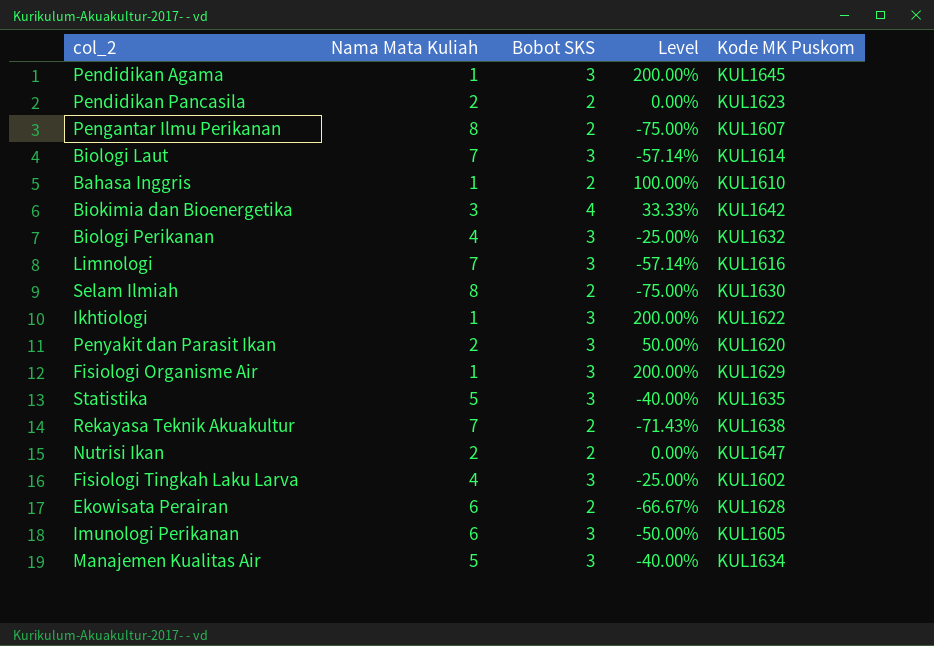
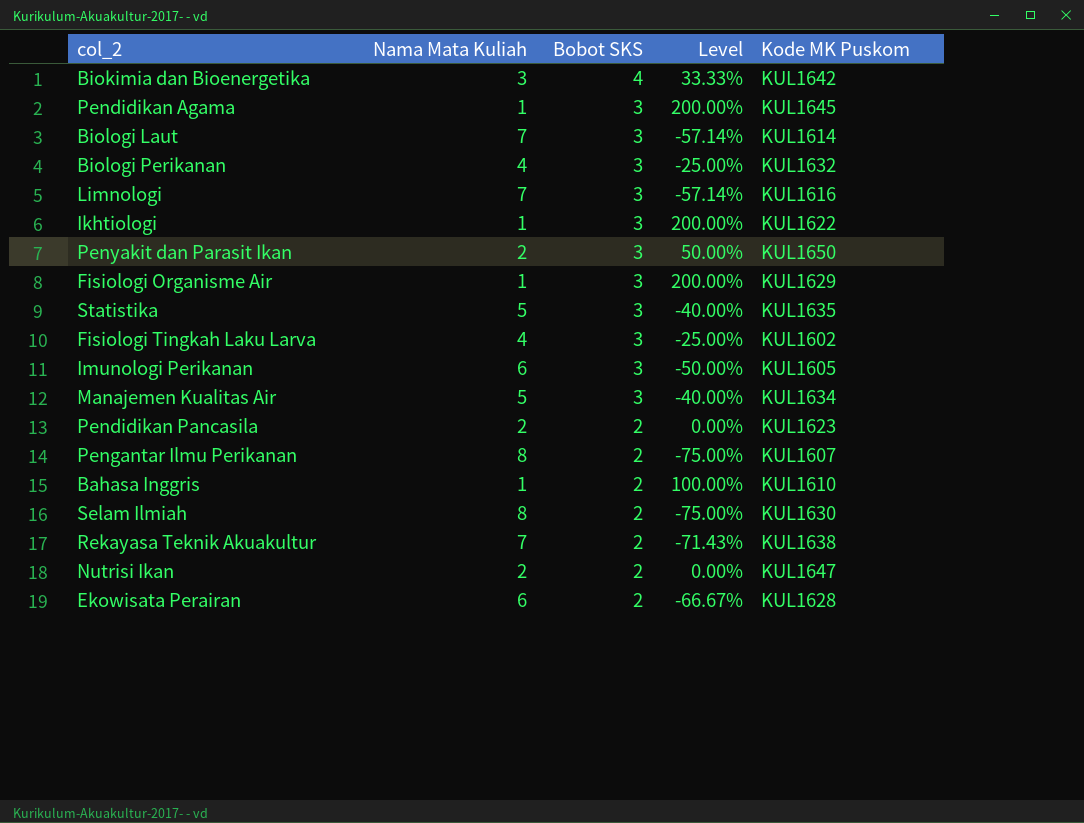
row order: none -> Bobot SKS descending
Penyakit dan Parasit Ikan | Kode MK Puskom: KUL1620 -> KUL1650

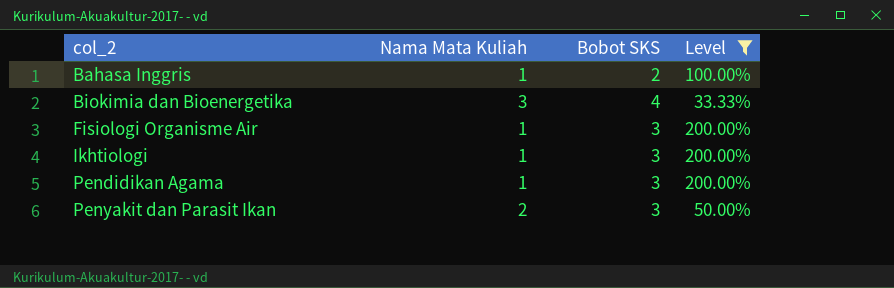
filter: none -> Level >= 33.33%
row order: Bobot SKS descending -> col_2 ascending
column Kode MK Puskom | position: 5 -> none

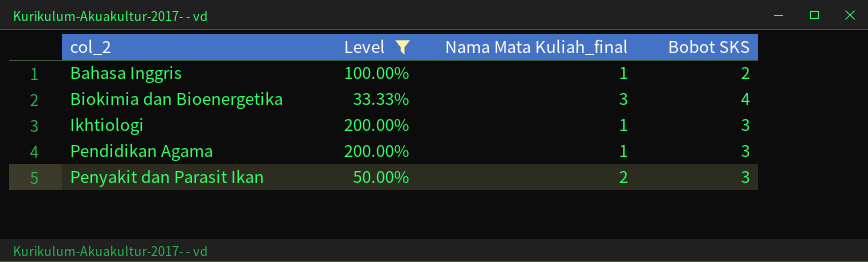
column Level | position: 4 -> 2
column name: Nama Mata Kuliah -> Nama Mata Kuliah_final
row Fisiologi Organisme Air: 1 | 3 | 200.00% -> none

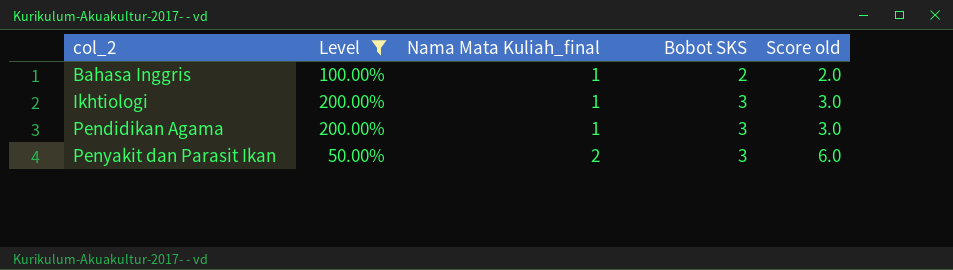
column Score old | formula: none -> [Nama Mata Kuliah_final] * [Bobot SKS]
row Biokimia dan Bioenergetika: 33.33% | 3 | 4 -> none

